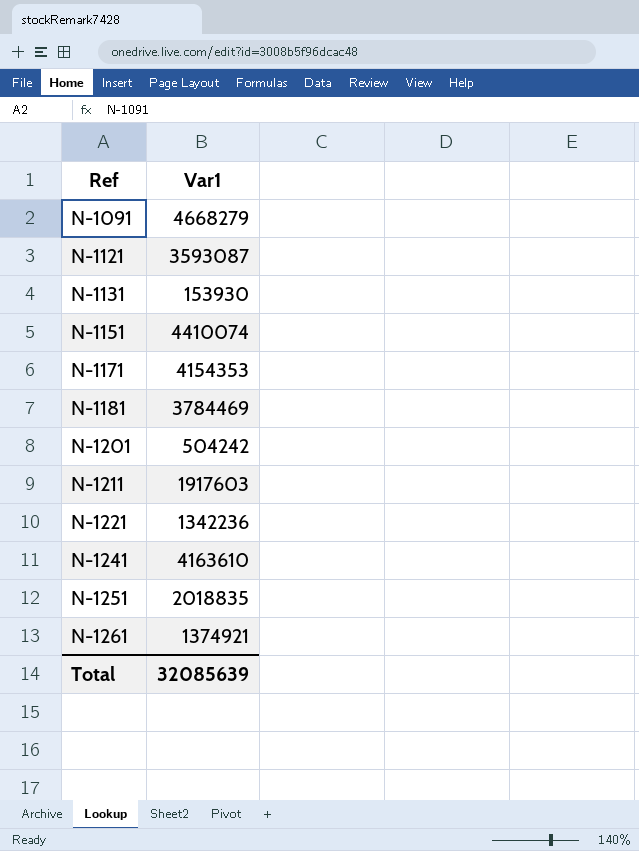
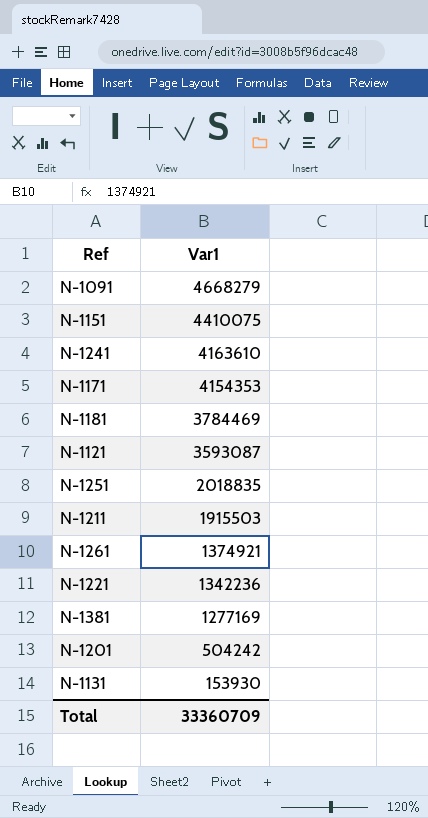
row order: Ref ascending -> Var1 descending
N-1151 | Var1: 4410074 -> 4410075
N-1211 | Var1: 1917603 -> 1915503
row N-1381: none -> 1277169
Total | Var1: 32085639 -> 33360709

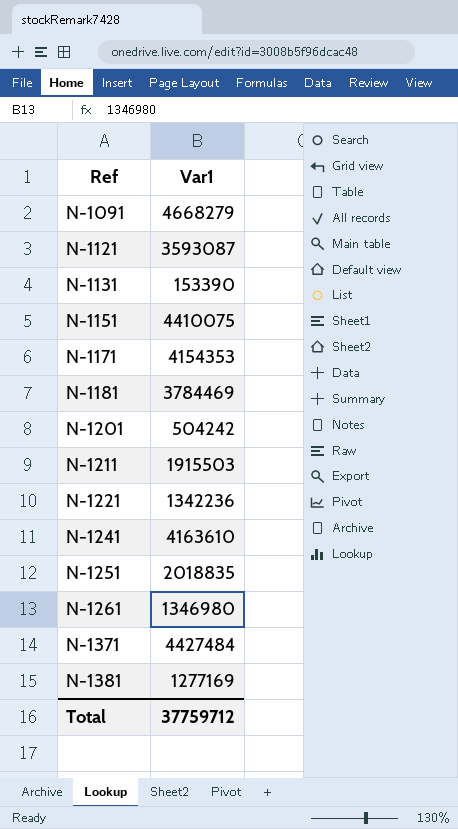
row order: Var1 descending -> Ref ascending
N-1131 | Var1: 153930 -> 153390
N-1261 | Var1: 1374921 -> 1346980
row N-1371: none -> 4427484
Total | Var1: 33360709 -> 37759712

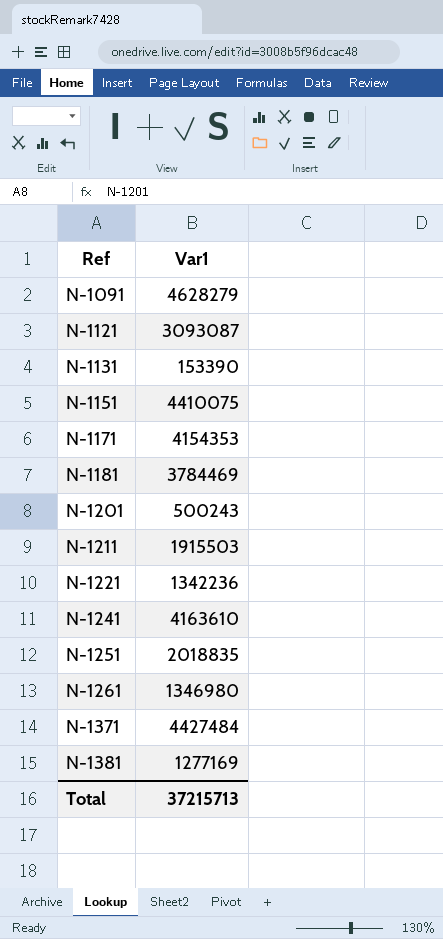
N-1091 | Var1: 4668279 -> 4628279
N-1121 | Var1: 3593087 -> 3093087
N-1201 | Var1: 504242 -> 500243
Total | Var1: 37759712 -> 37215713

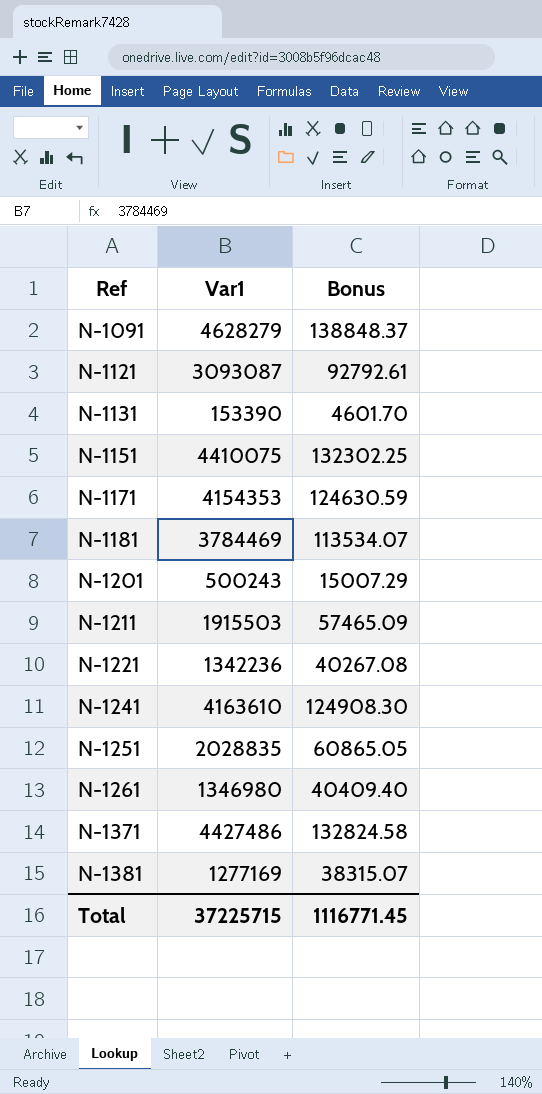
column Bonus | formula: none -> [Var1] * 0.03
N-1251 | Var1: 2018835 -> 2028835
N-1371 | Var1: 4427484 -> 4427486
Total | Var1: 37215713 -> 37225715

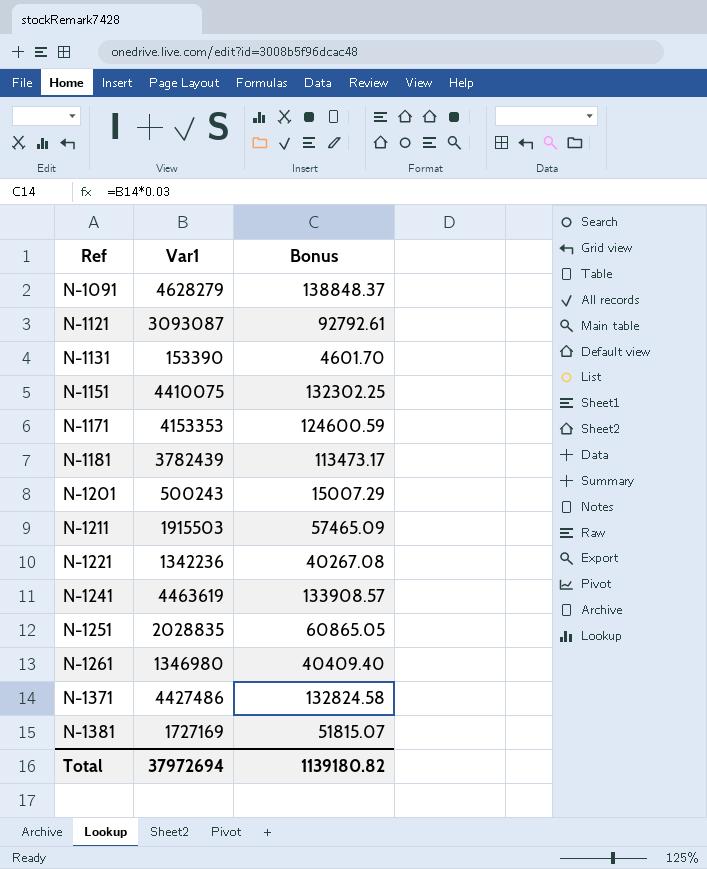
N-1171 | Var1: 4154353 -> 4153353
N-1171 | Bonus: 124630.59 -> 124600.59
N-1181 | Var1: 3784469 -> 3782439
N-1181 | Bonus: 113534.07 -> 113473.17
N-1241 | Var1: 4163610 -> 4463619
N-1241 | Bonus: 124908.30 -> 133908.57
N-1381 | Var1: 1277169 -> 1727169
N-1381 | Bonus: 38315.07 -> 51815.07
Total | Var1: 37225715 -> 37972694
Total | Bonus: 1116771.45 -> 1139180.82

